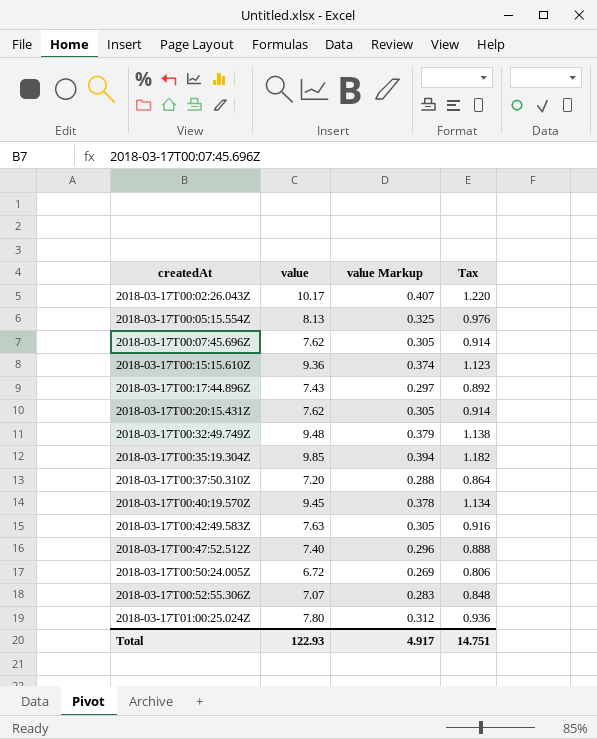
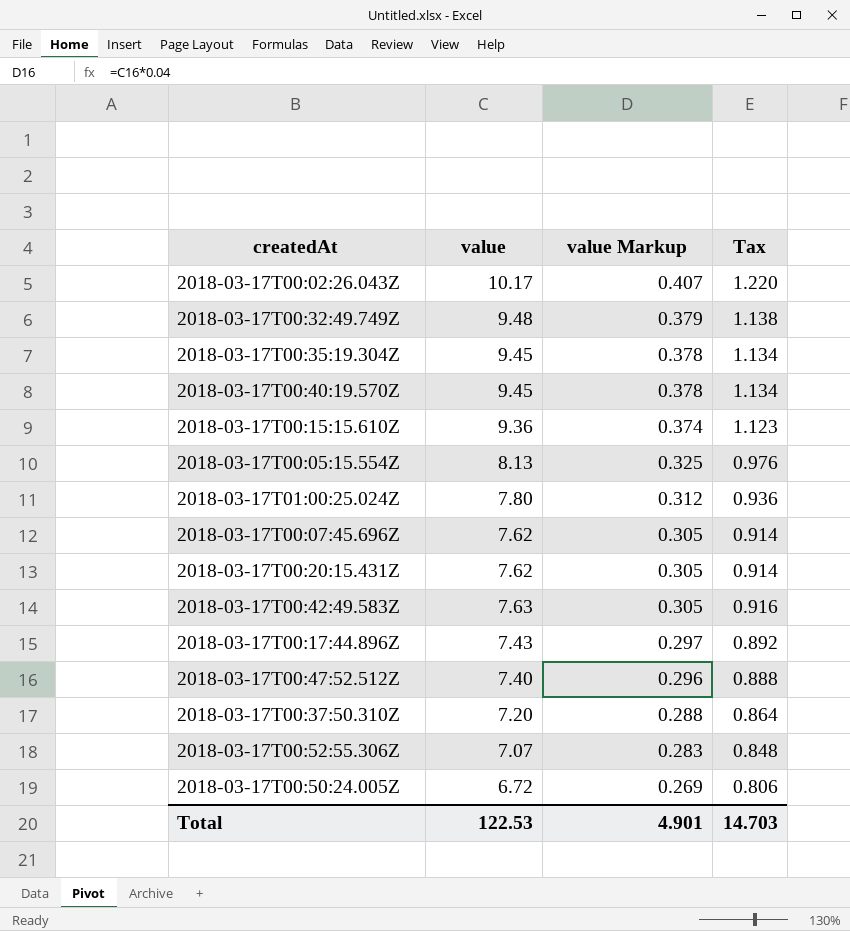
row order: createdAt ascending -> value Markup descending
2018-03-17T00:35:19.304Z | value: 9.85 -> 9.45
2018-03-17T00:35:19.304Z | value Markup: 0.394 -> 0.378
2018-03-17T00:35:19.304Z | Tax: 1.182 -> 1.134
Total | value: 122.93 -> 122.53
Total | value Markup: 4.917 -> 4.901
Total | Tax: 14.751 -> 14.703

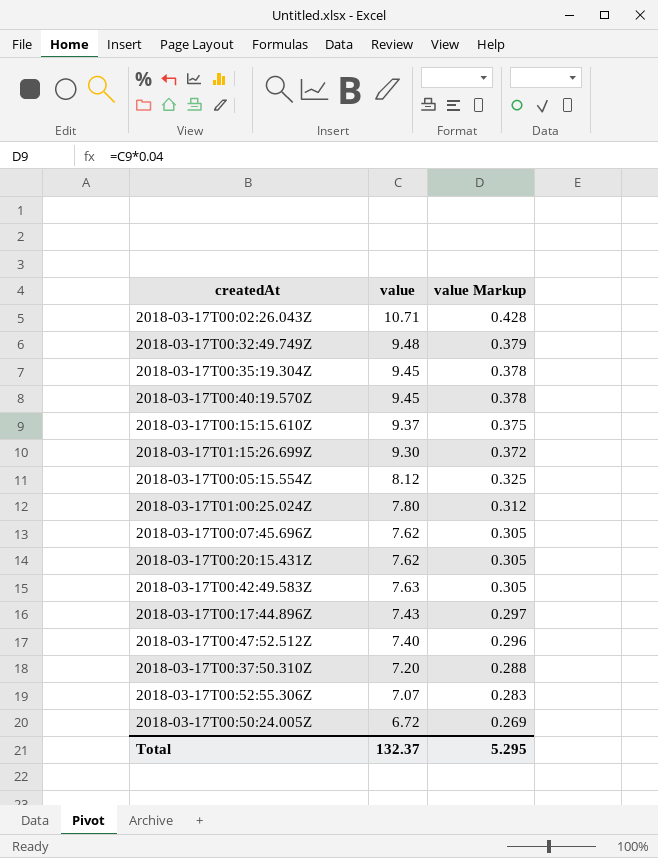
column Tax | formula: [value] * 0.12 -> none
2018-03-17T00:02:26.043Z | value: 10.17 -> 10.71
2018-03-17T00:02:26.043Z | value Markup: 0.407 -> 0.428
2018-03-17T00:15:15.610Z | value: 9.36 -> 9.37
2018-03-17T00:15:15.610Z | value Markup: 0.374 -> 0.375
row 2018-03-17T01:15:26.699Z: none -> 9.30 | 0.372
2018-03-17T00:05:15.554Z | value: 8.13 -> 8.12
Total | value: 122.53 -> 132.37
Total | value Markup: 4.901 -> 5.295

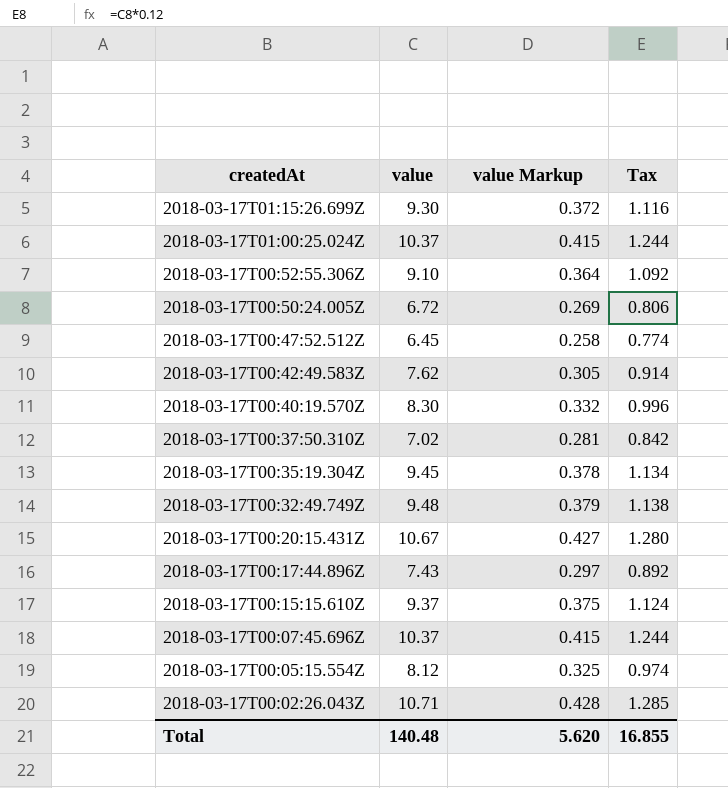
row order: value Markup descending -> createdAt descending
column Tax | formula: none -> [value] * 0.12
2018-03-17T01:00:25.024Z | value: 7.80 -> 10.37
2018-03-17T01:00:25.024Z | value Markup: 0.312 -> 0.415
2018-03-17T00:52:55.306Z | value: 7.07 -> 9.10
2018-03-17T00:52:55.306Z | value Markup: 0.283 -> 0.364
2018-03-17T00:47:52.512Z | value: 7.40 -> 6.45
2018-03-17T00:47:52.512Z | value Markup: 0.296 -> 0.258
2018-03-17T00:42:49.583Z | value: 7.63 -> 7.62
2018-03-17T00:40:19.570Z | value: 9.45 -> 8.30
2018-03-17T00:40:19.570Z | value Markup: 0.378 -> 0.332
2018-03-17T00:37:50.310Z | value: 7.20 -> 7.02
2018-03-17T00:37:50.310Z | value Markup: 0.288 -> 0.281
2018-03-17T00:20:15.431Z | value: 7.62 -> 10.67
2018-03-17T00:20:15.431Z | value Markup: 0.305 -> 0.427
2018-03-17T00:07:45.696Z | value: 7.62 -> 10.37
2018-03-17T00:07:45.696Z | value Markup: 0.305 -> 0.415
Total | value: 132.37 -> 140.48
Total | value Markup: 5.295 -> 5.620

